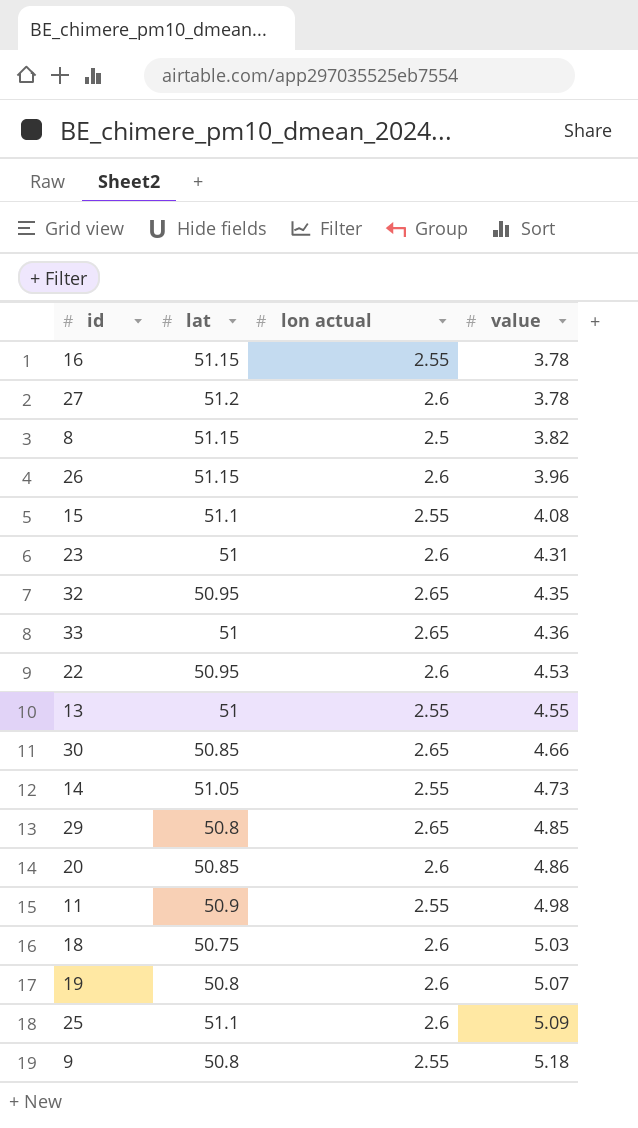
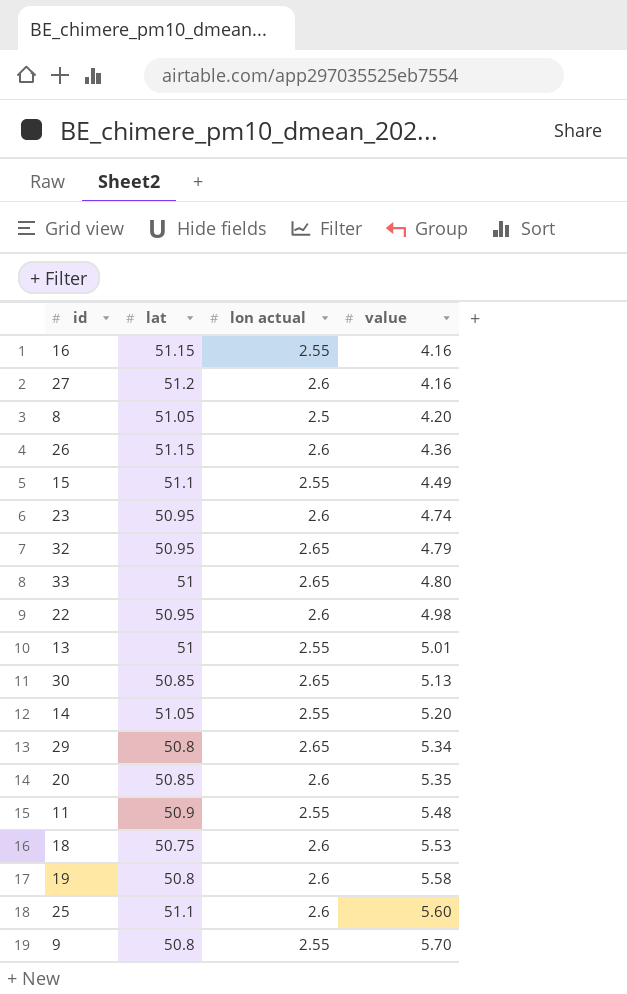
16 | value: 3.78 -> 4.16
27 | value: 3.78 -> 4.16
8 | lat: 51.15 -> 51.05
8 | value: 3.82 -> 4.20
26 | value: 3.96 -> 4.36
15 | value: 4.08 -> 4.49
23 | lat: 51 -> 50.95
23 | value: 4.31 -> 4.74
32 | value: 4.35 -> 4.79
33 | value: 4.36 -> 4.80
22 | value: 4.53 -> 4.98
13 | value: 4.55 -> 5.01
30 | value: 4.66 -> 5.13
14 | value: 4.73 -> 5.20
29 | value: 4.85 -> 5.34
20 | value: 4.86 -> 5.35
11 | value: 4.98 -> 5.48
18 | value: 5.03 -> 5.53
19 | value: 5.07 -> 5.58
25 | value: 5.09 -> 5.60
9 | value: 5.18 -> 5.70

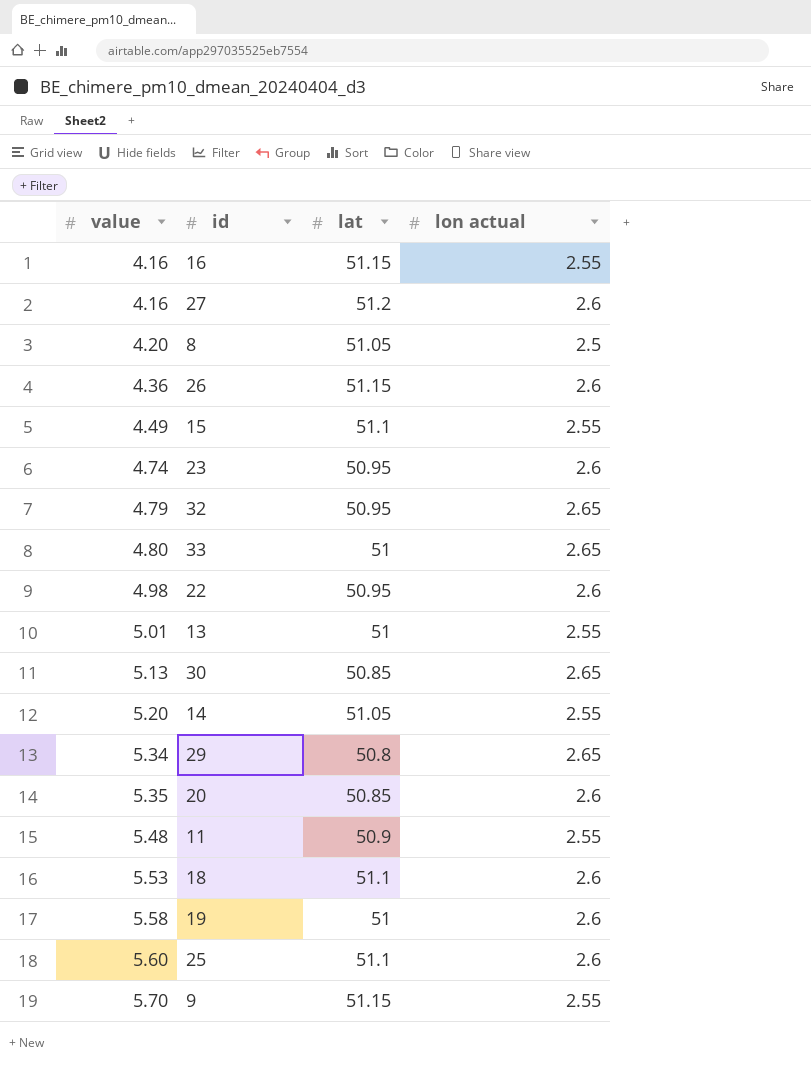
column value | position: 4 -> 1
18 | lat: 50.75 -> 51.1
19 | lat: 50.8 -> 51
9 | lat: 50.8 -> 51.15

